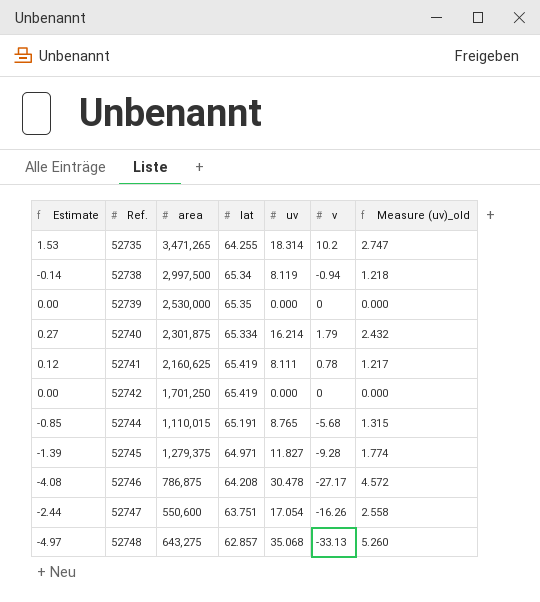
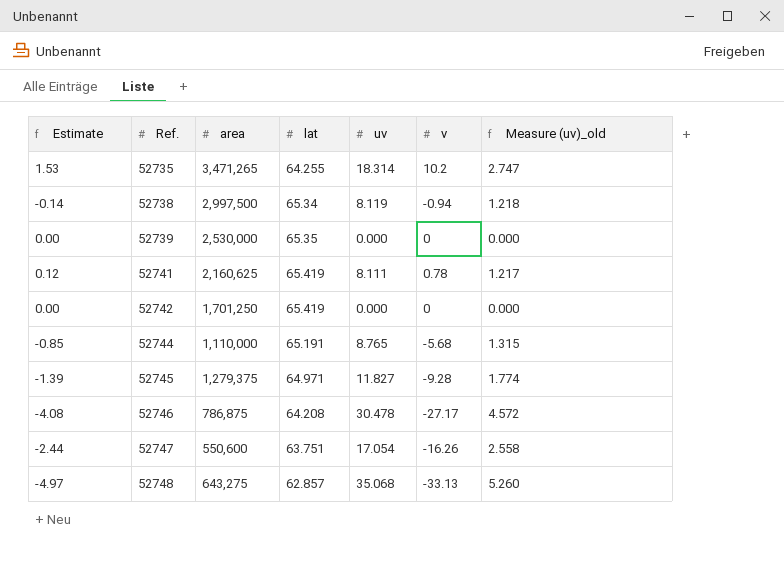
row 52740: 0.27 | 2,301,875 | 65.334 | 16.214 | 1.79 | 2.432 -> none
52744 | area: 1,110,015 -> 1,110,000

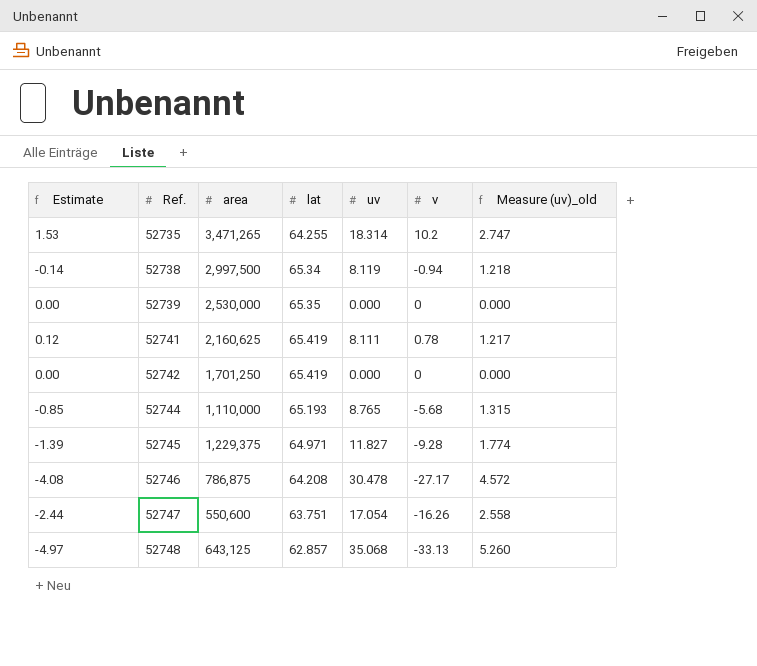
52744 | lat: 65.191 -> 65.193
52745 | area: 1,279,375 -> 1,229,375
52748 | area: 643,275 -> 643,125

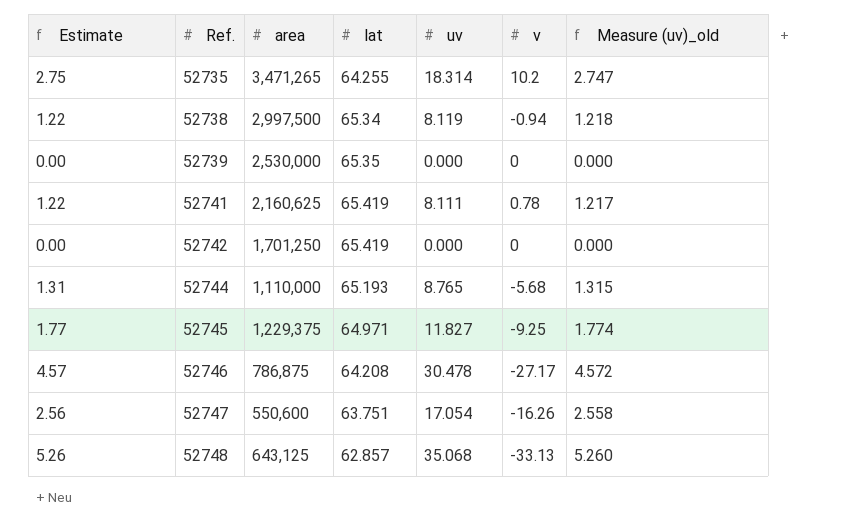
column Estimate | formula: [v] * 0.15 -> [uv] * 0.15
52745 | v: -9.28 -> -9.25

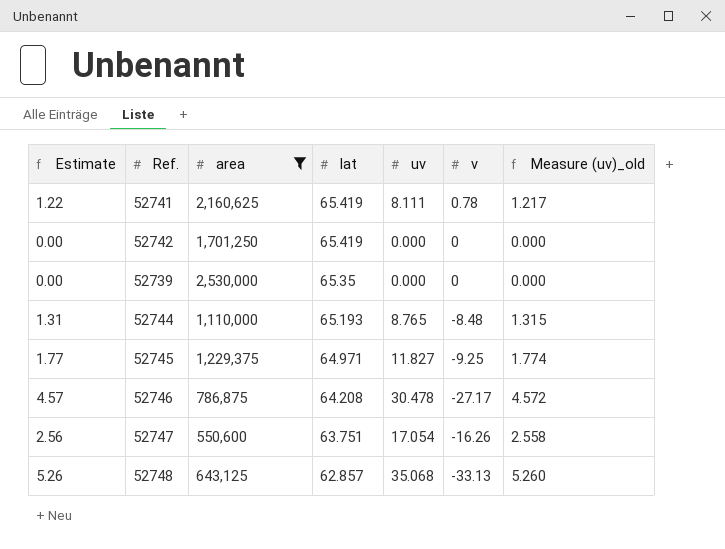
filter: none -> area <= 2,530,000
row order: Ref. ascending -> lat descending
52744 | v: -5.68 -> -8.48

